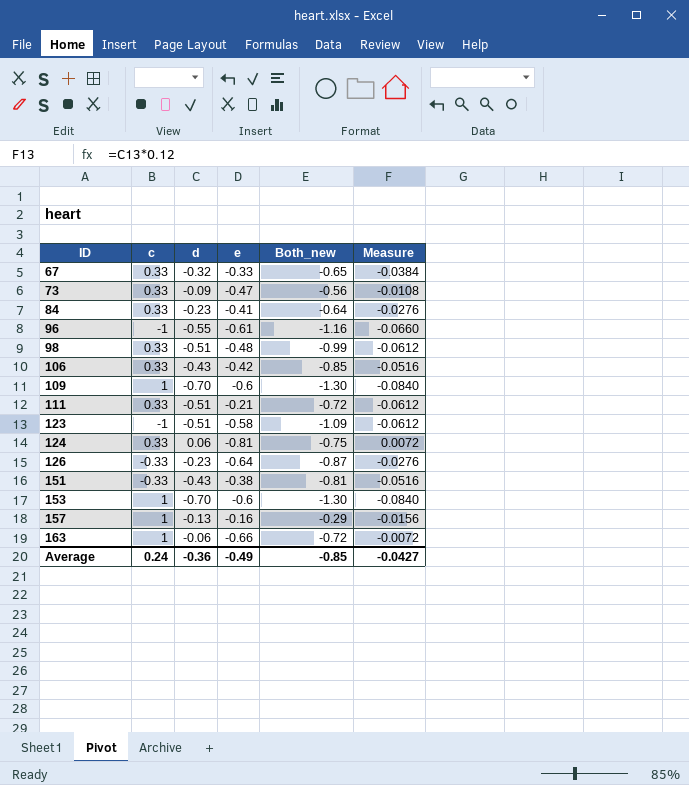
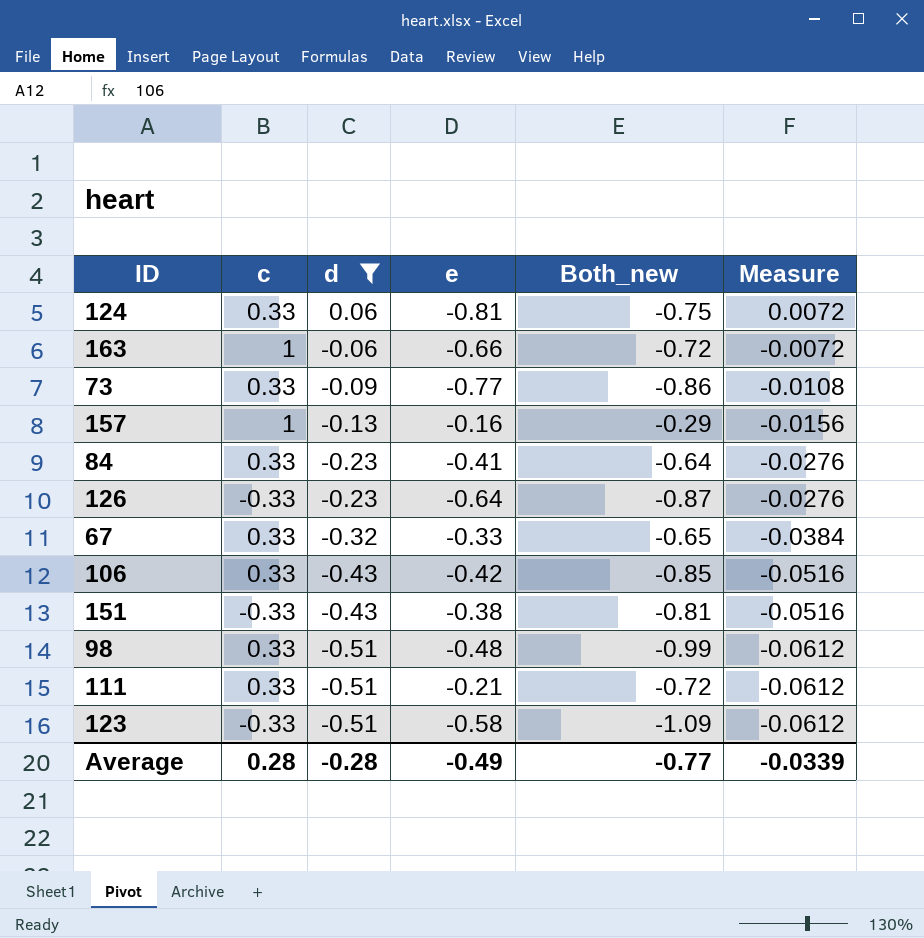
filter: none -> d >= -0.51
row order: ID ascending -> d descending
73 | e: -0.47 -> -0.77
73 | Both_new: -0.56 -> -0.86
123 | c: -1 -> -0.33
Average | c: 0.24 -> 0.28
Average | d: -0.36 -> -0.28
Average | Both_new: -0.85 -> -0.77
Average | Measure: -0.0427 -> -0.0339

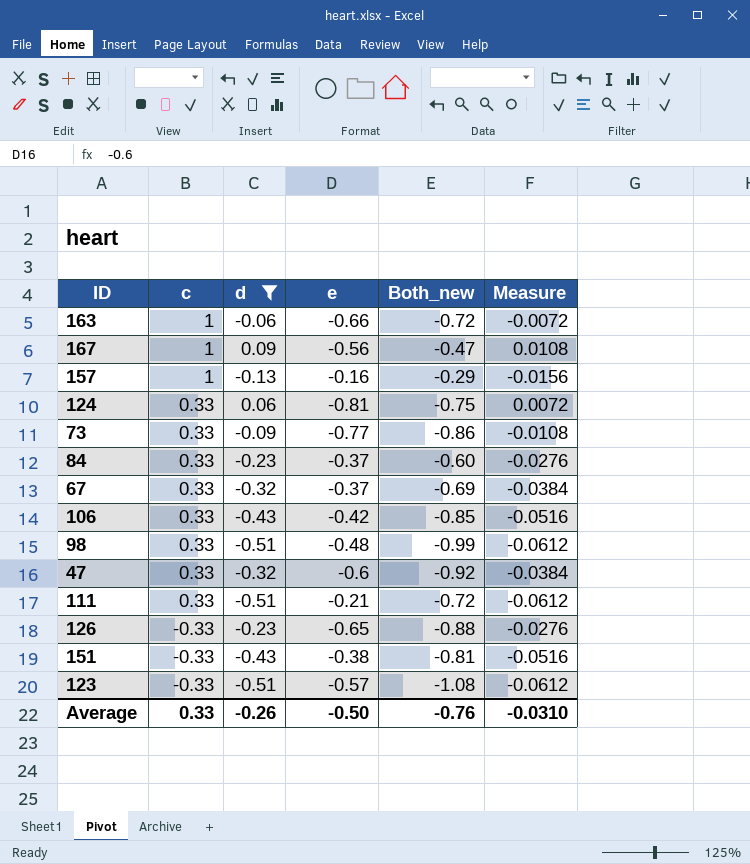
row order: d descending -> c descending
row 167: none -> 1 | 0.09 | -0.56 | -0.47 | 0.0108
84 | e: -0.41 -> -0.37
84 | Both_new: -0.64 -> -0.60
67 | e: -0.33 -> -0.37
67 | Both_new: -0.65 -> -0.69
row 47: none -> 0.33 | -0.32 | -0.6 | -0.92 | -0.0384
126 | e: -0.64 -> -0.65
126 | Both_new: -0.87 -> -0.88
123 | e: -0.58 -> -0.57
123 | Both_new: -1.09 -> -1.08
Average | c: 0.28 -> 0.33
Average | d: -0.28 -> -0.26
Average | e: -0.49 -> -0.50
Average | Both_new: -0.77 -> -0.76
Average | Measure: -0.0339 -> -0.0310

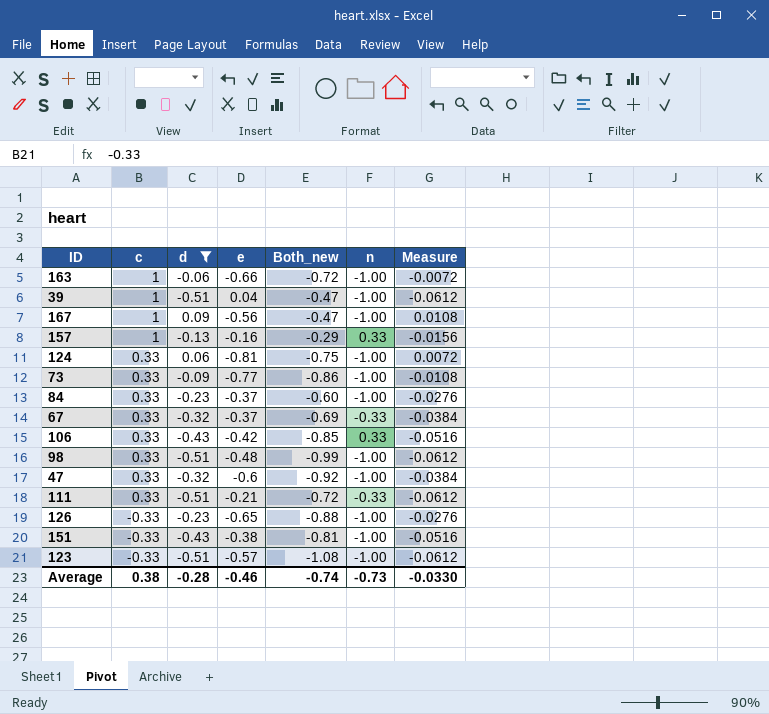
column n | position: none -> 6
row 39: none -> 1 | -0.51 | 0.04 | -0.47 | -1.00 | -0.0612
Average | c: 0.33 -> 0.38
Average | d: -0.26 -> -0.28
Average | e: -0.50 -> -0.46
Average | Both_new: -0.76 -> -0.74
Average | Measure: -0.0310 -> -0.0330

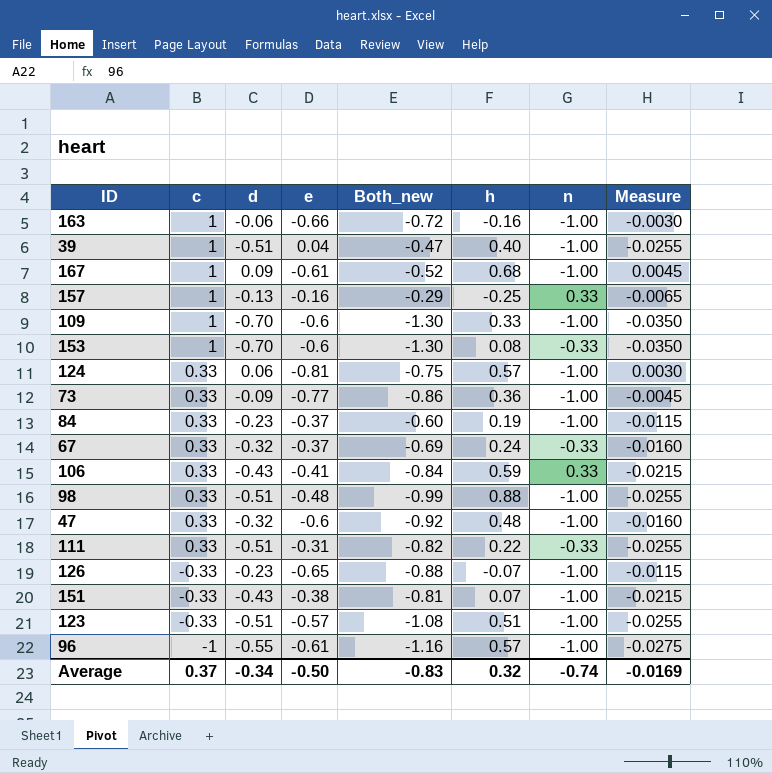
filter: d >= -0.51 -> none
column h | position: none -> 6
column Measure | formula: [d] * 0.12 -> [d] * 0.05
167 | e: -0.56 -> -0.61
167 | Both_new: -0.47 -> -0.52
106 | e: -0.42 -> -0.41
106 | Both_new: -0.85 -> -0.84
111 | e: -0.21 -> -0.31
111 | Both_new: -0.72 -> -0.82
Average | c: 0.38 -> 0.37
Average | d: -0.28 -> -0.34
Average | e: -0.46 -> -0.50
Average | Both_new: -0.74 -> -0.83
Average | n: -0.73 -> -0.74
Average | Measure: -0.0330 -> -0.0169

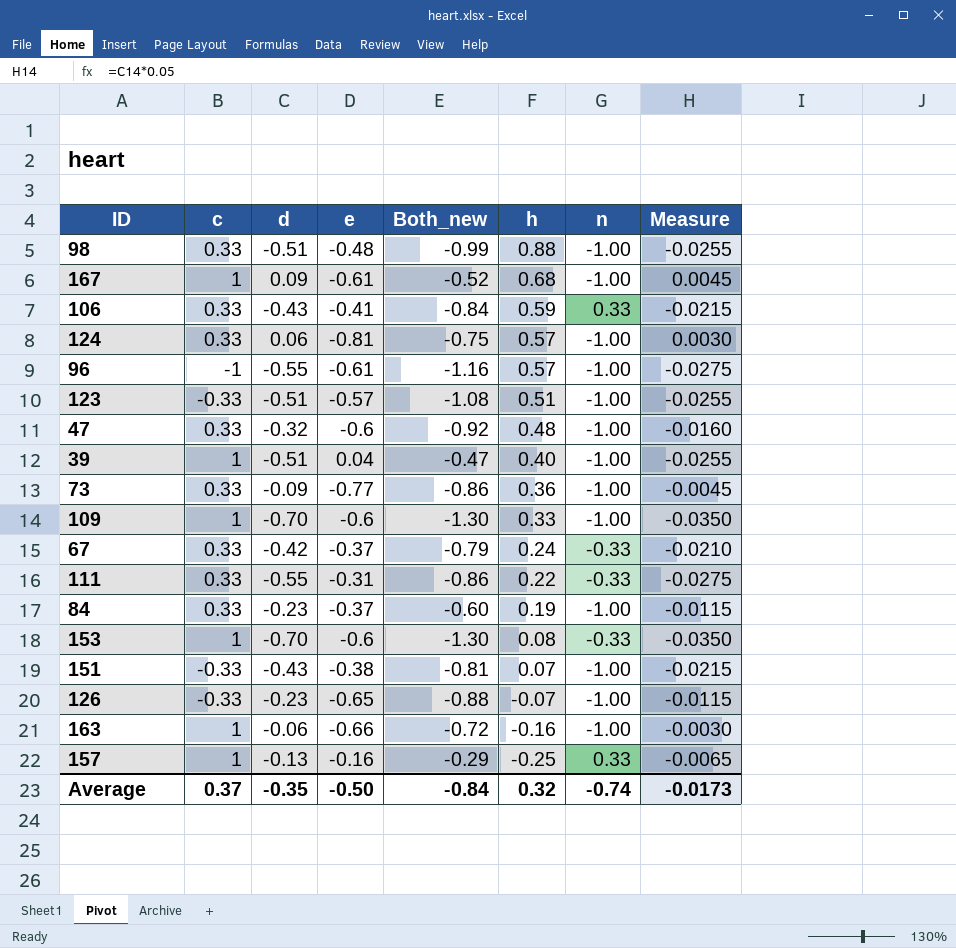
row order: c descending -> h descending
67 | d: -0.32 -> -0.42
67 | Both_new: -0.69 -> -0.79
67 | Measure: -0.0160 -> -0.0210
111 | d: -0.51 -> -0.55
111 | Both_new: -0.82 -> -0.86
111 | Measure: -0.0255 -> -0.0275
Average | d: -0.34 -> -0.35
Average | Both_new: -0.83 -> -0.84
Average | Measure: -0.0169 -> -0.0173

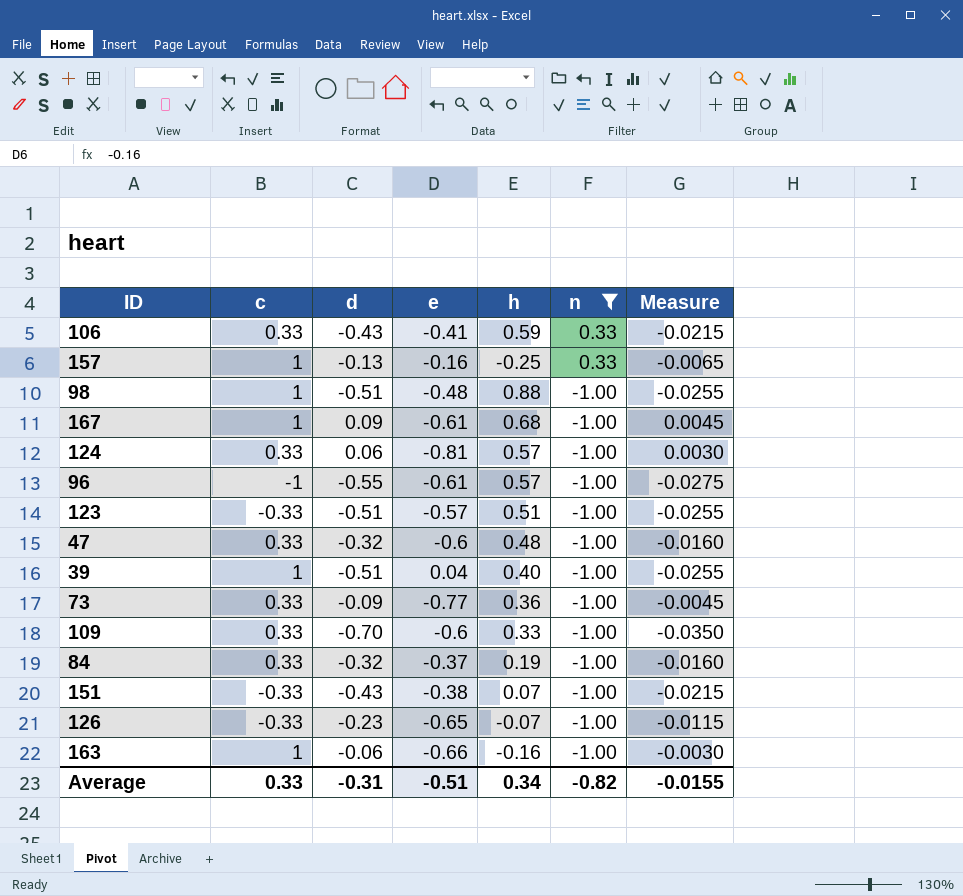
filter: none -> n != -0.33
row order: h descending -> n descending
column Both_new | formula: [d] + [e] -> none
98 | c: 0.33 -> 1
109 | c: 1 -> 0.33
84 | d: -0.23 -> -0.32
84 | Measure: -0.0115 -> -0.0160
Average | c: 0.37 -> 0.33
Average | d: -0.35 -> -0.31
Average | e: -0.50 -> -0.51
Average | h: 0.32 -> 0.34
Average | n: -0.74 -> -0.82
Average | Measure: -0.0173 -> -0.0155

